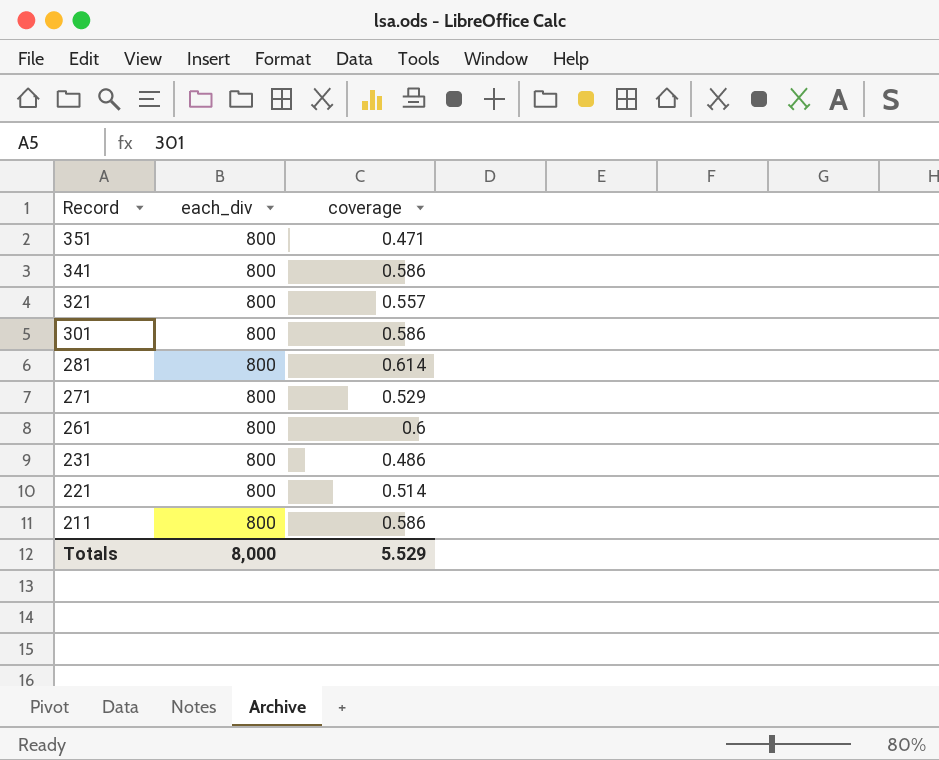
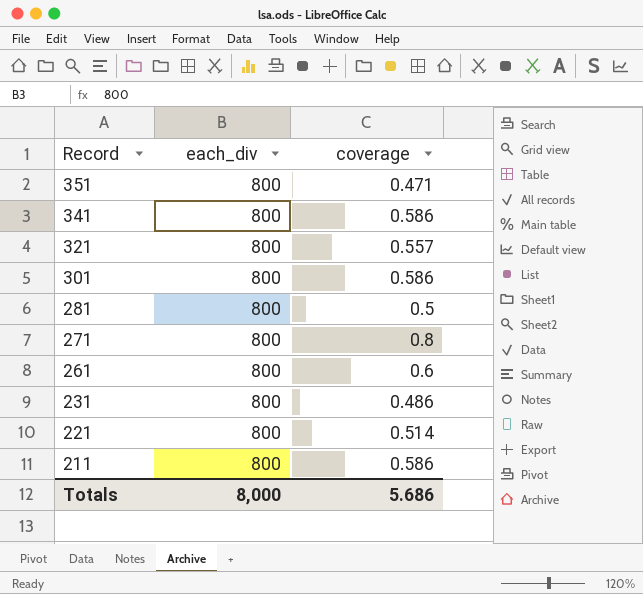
281 | coverage: 0.614 -> 0.5
271 | coverage: 0.529 -> 0.8
Totals | coverage: 5.529 -> 5.686

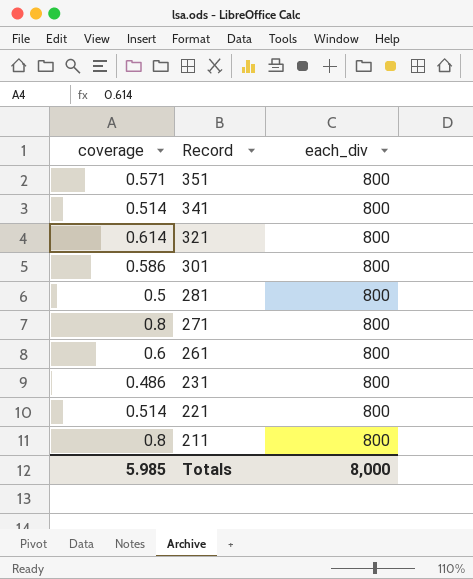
column coverage | position: 3 -> 1
351 | coverage: 0.471 -> 0.571
341 | coverage: 0.586 -> 0.514
321 | coverage: 0.557 -> 0.614
211 | coverage: 0.586 -> 0.8
Totals | coverage: 5.686 -> 5.985

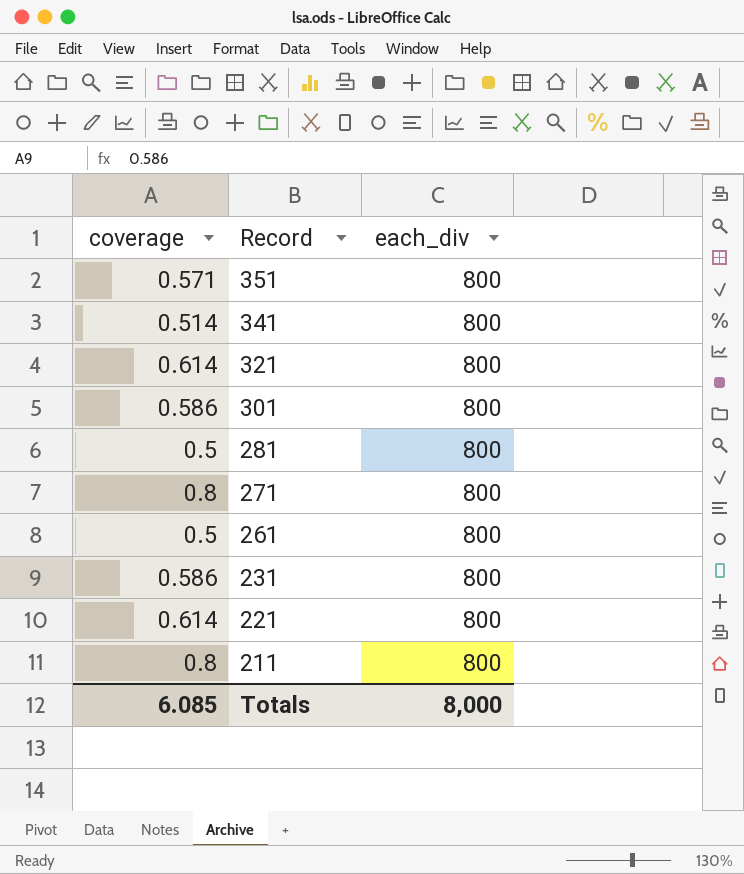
261 | coverage: 0.6 -> 0.5
231 | coverage: 0.486 -> 0.586
221 | coverage: 0.514 -> 0.614
Totals | coverage: 5.985 -> 6.085

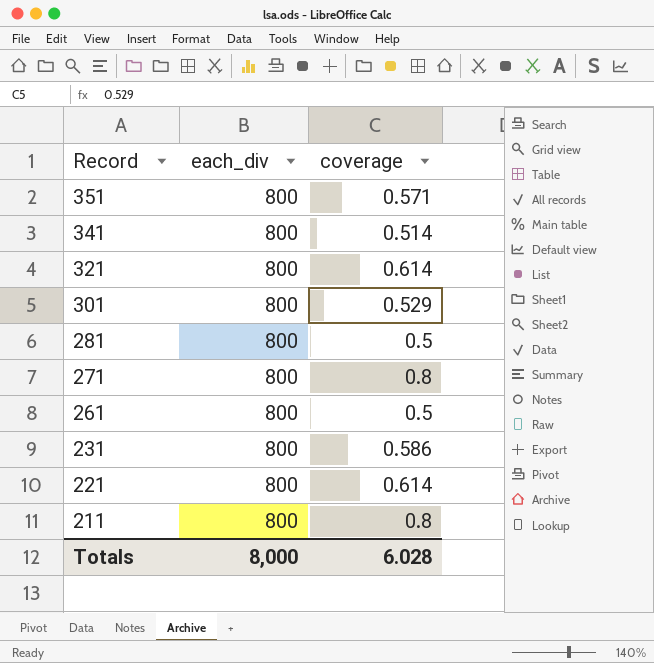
column coverage | position: 1 -> 3
301 | coverage: 0.586 -> 0.529
Totals | coverage: 6.085 -> 6.028

